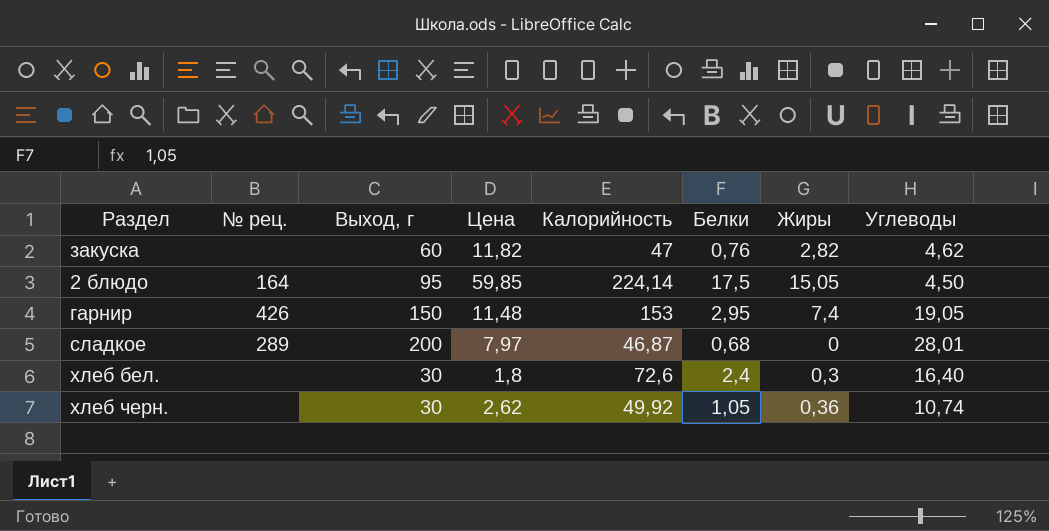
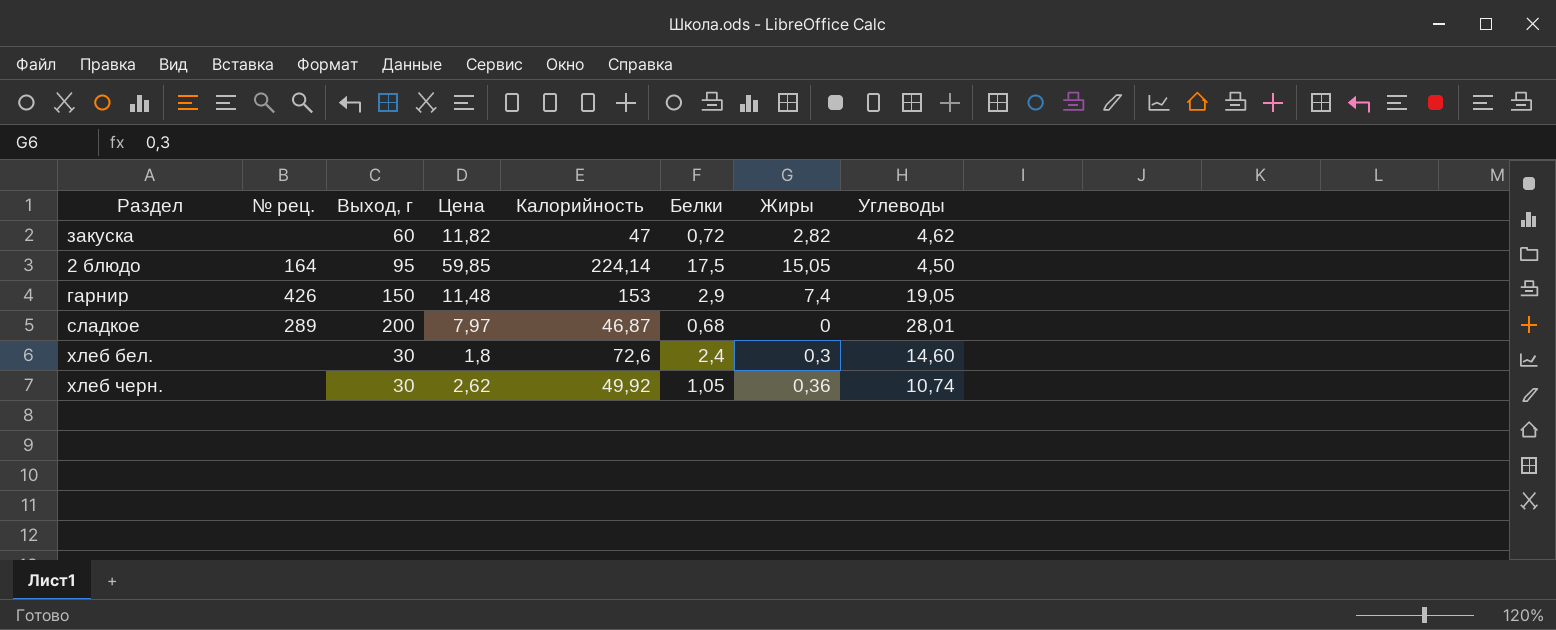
закуска | Белки: 0,76 -> 0,72
гарнир | Белки: 2,95 -> 2,9
хлеб бел. | Углеводы: 16,40 -> 14,60

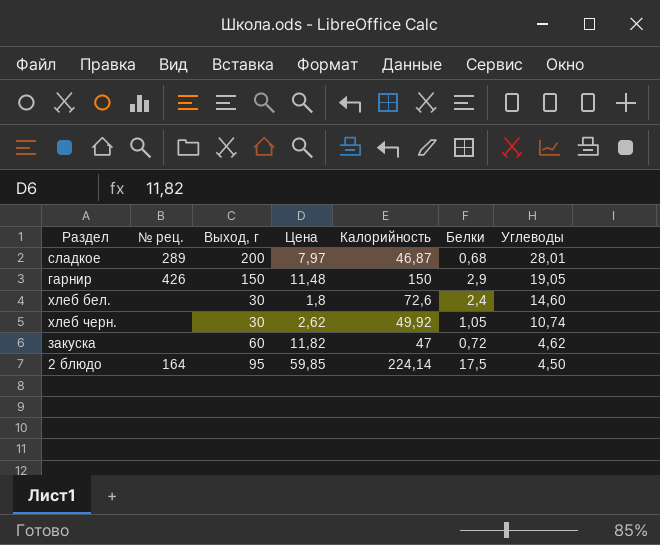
row order: none -> Углеводы descending
column Жиры | position: 7 -> none
гарнир | Калорийность: 153 -> 150

